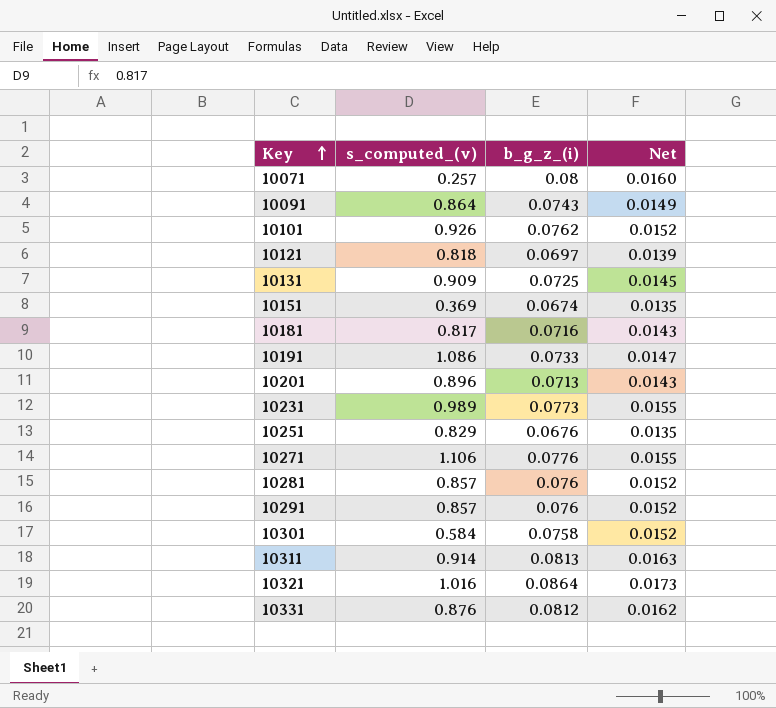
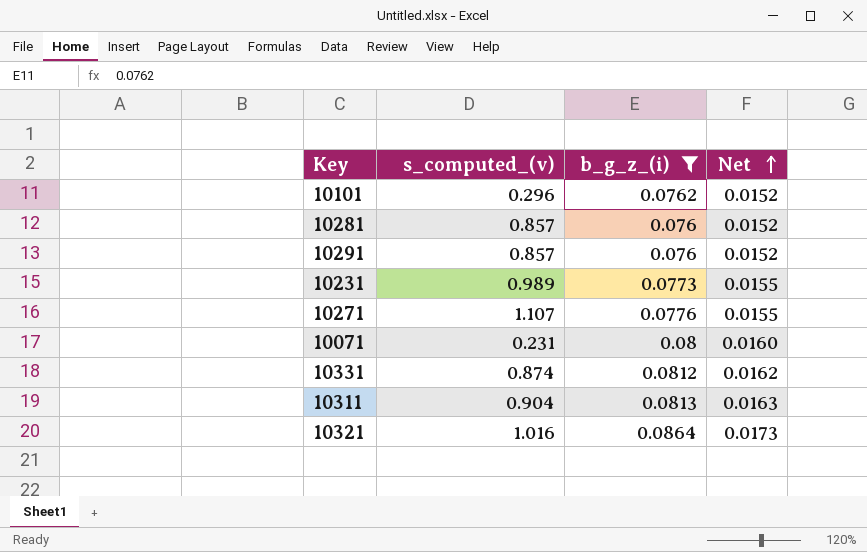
filter: none -> b_g_z_(i) >= 0.076
row order: Key ascending -> Net ascending
10101 | s_computed_(v): 0.926 -> 0.296
10271 | s_computed_(v): 1.106 -> 1.107
10071 | s_computed_(v): 0.257 -> 0.231
10331 | s_computed_(v): 0.876 -> 0.874
10311 | s_computed_(v): 0.914 -> 0.904

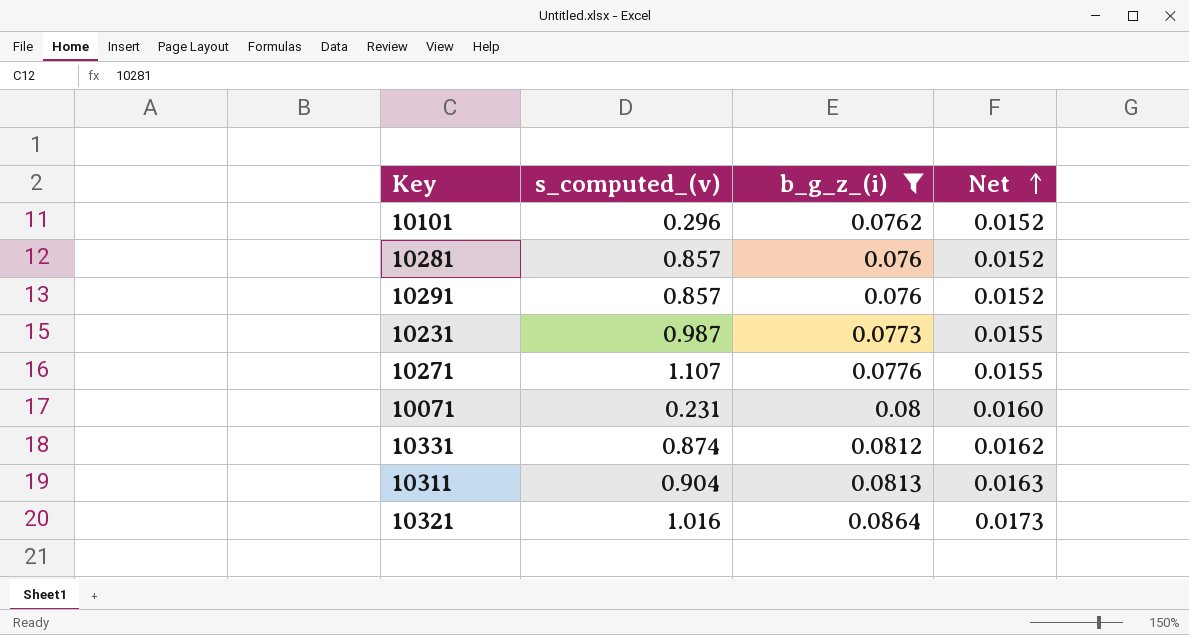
10231 | s_computed_(v): 0.989 -> 0.987

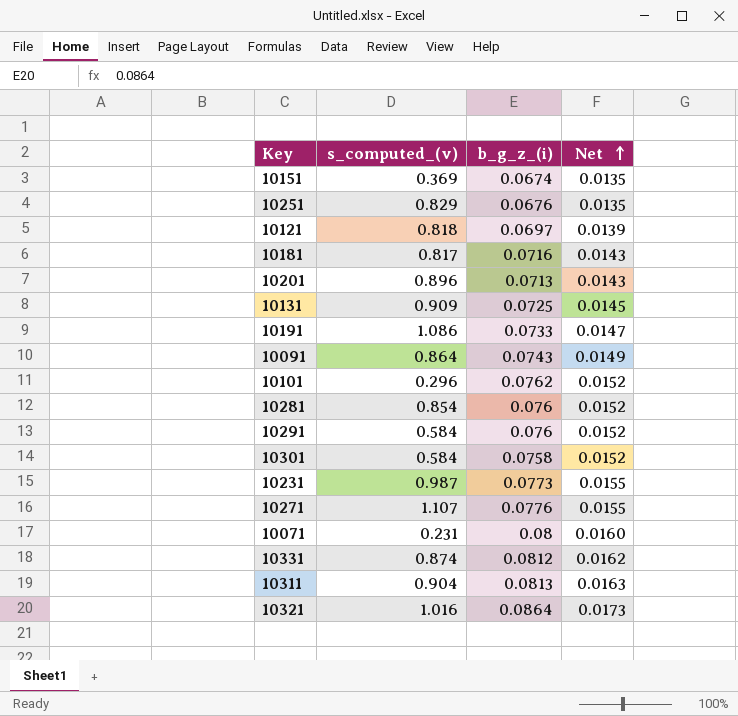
filter: b_g_z_(i) >= 0.076 -> none
10281 | s_computed_(v): 0.857 -> 0.854
10291 | s_computed_(v): 0.857 -> 0.584

